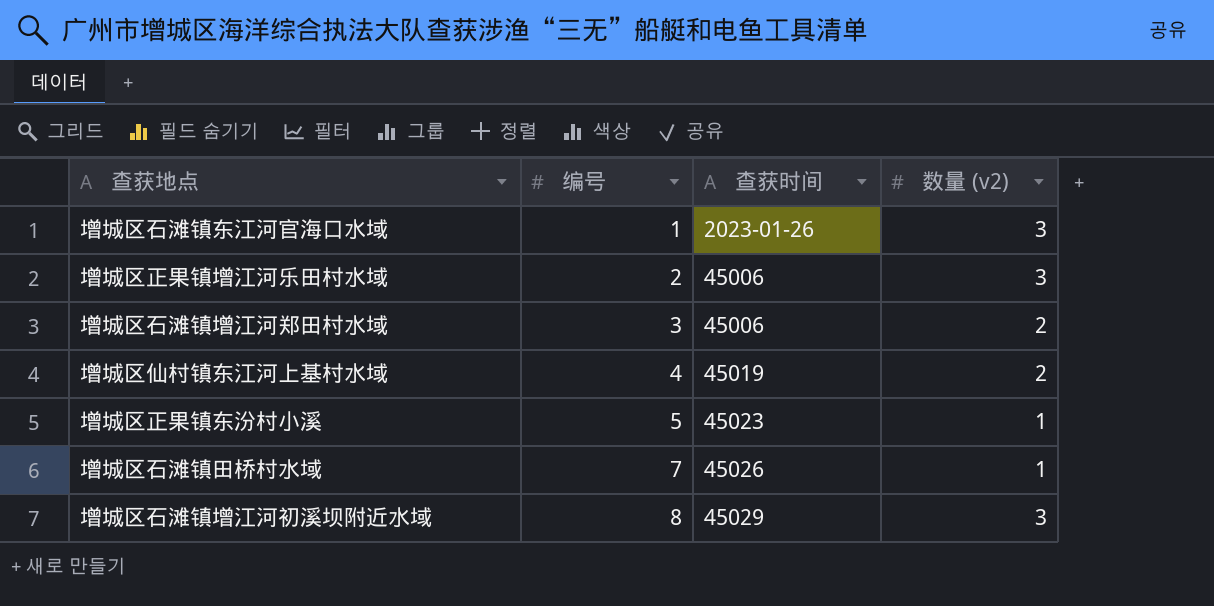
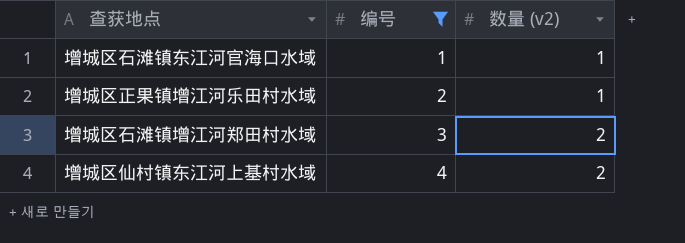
filter: none -> 编号 <= 4
column 查获时间 | position: 3 -> none
增城区石滩镇东江河官海口水域 | 数量 (v2): 3 -> 1
增城区正果镇增江河乐田村水域 | 数量 (v2): 3 -> 1

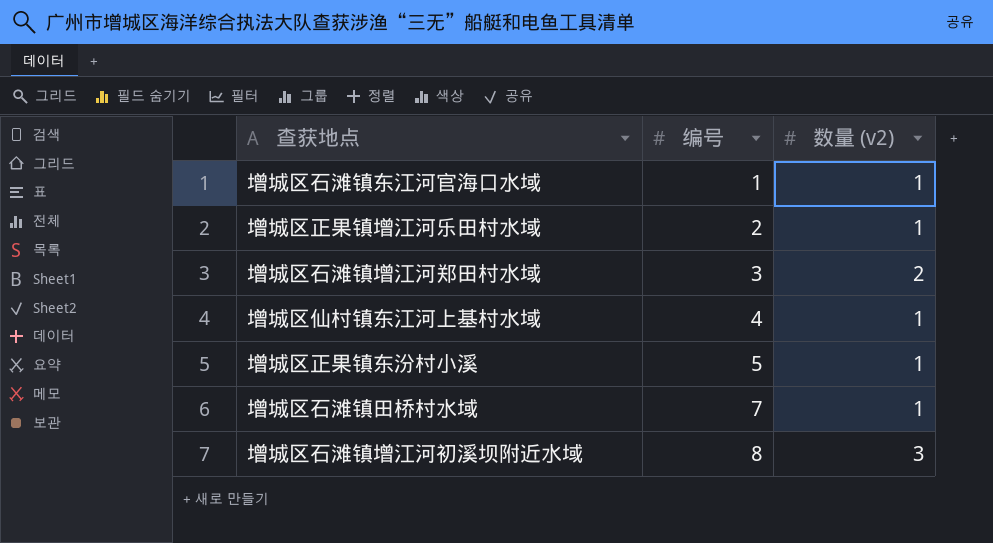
filter: 编号 <= 4 -> none
增城区仙村镇东江河上基村水域 | 数量 (v2): 2 -> 1

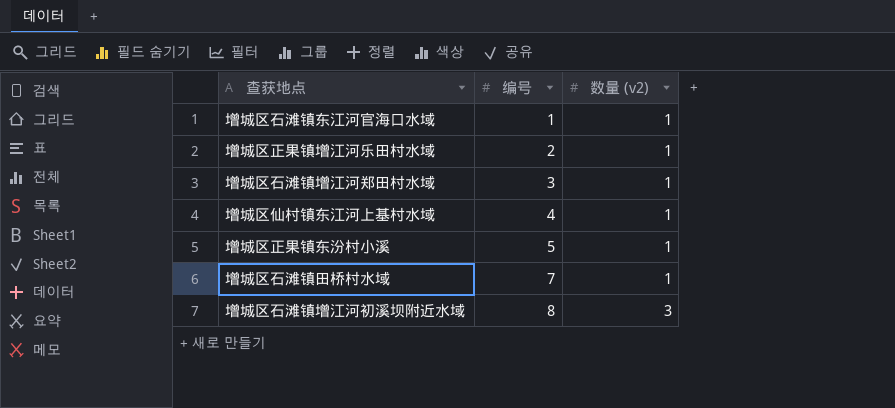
增城区石滩镇增江河郑田村水域 | 数量 (v2): 2 -> 1

